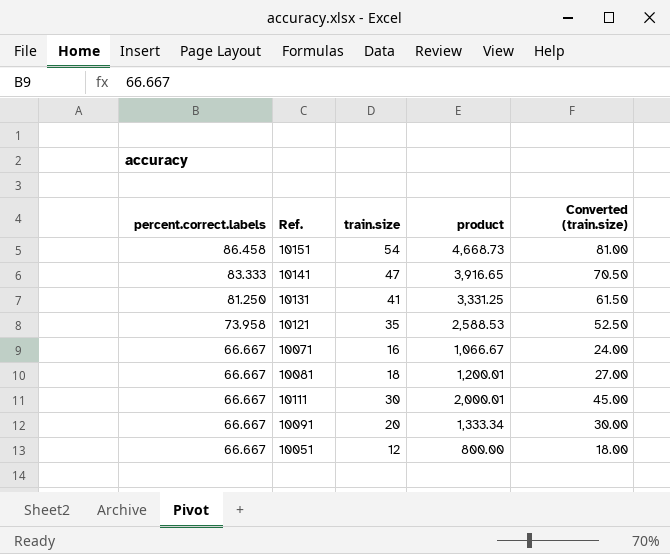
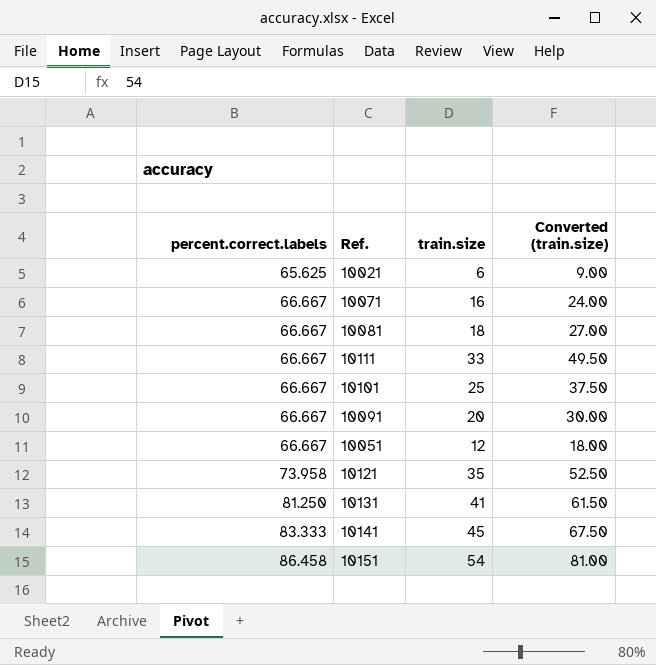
row order: percent.correct.labels descending -> percent.correct.labels ascending
column product | formula: [percent.correct.labels] * [train.size] -> none
row 10021: none -> 65.625 | 6 | 9.00
10111 | train.size: 30 -> 33
10111 | Converted (train.size): 45.00 -> 49.50
row 10101: none -> 66.667 | 25 | 37.50
10141 | train.size: 47 -> 45
10141 | Converted (train.size): 70.50 -> 67.50

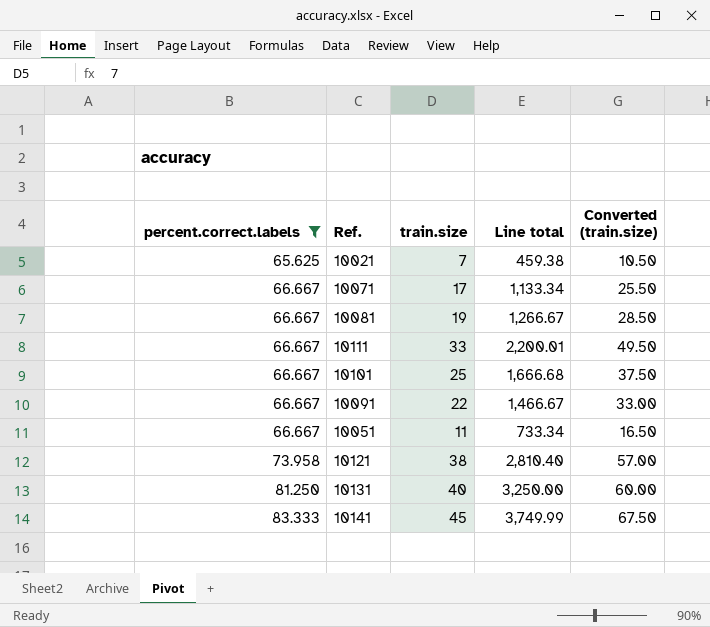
filter: none -> percent.correct.labels != 86.458
column Line total | formula: none -> [percent.correct.labels] * [train.size]
10021 | train.size: 6 -> 7
10021 | Converted (train.size): 9.00 -> 10.50
10071 | train.size: 16 -> 17
10071 | Converted (train.size): 24.00 -> 25.50
10081 | train.size: 18 -> 19
10081 | Converted (train.size): 27.00 -> 28.50
10091 | train.size: 20 -> 22
10091 | Converted (train.size): 30.00 -> 33.00
10051 | train.size: 12 -> 11
10051 | Converted (train.size): 18.00 -> 16.50
10121 | train.size: 35 -> 38
10121 | Converted (train.size): 52.50 -> 57.00
10131 | train.size: 41 -> 40
10131 | Converted (train.size): 61.50 -> 60.00

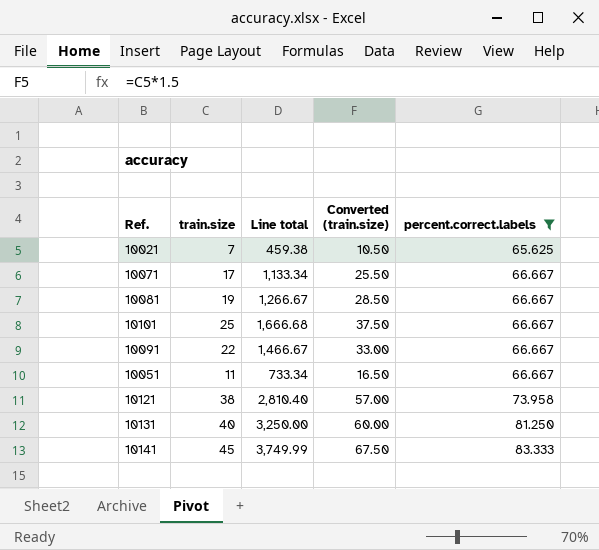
column percent.correct.labels | position: 1 -> 5
row 10111: 66.667 | 33 | 2,200.01 | 49.50 -> none

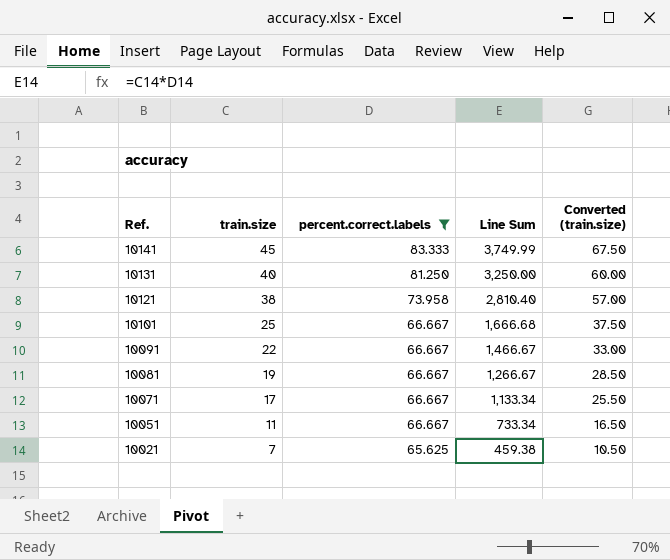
row order: percent.correct.labels ascending -> Ref. descending
column percent.correct.labels | position: 5 -> 3
column name: Line total -> Line Sum

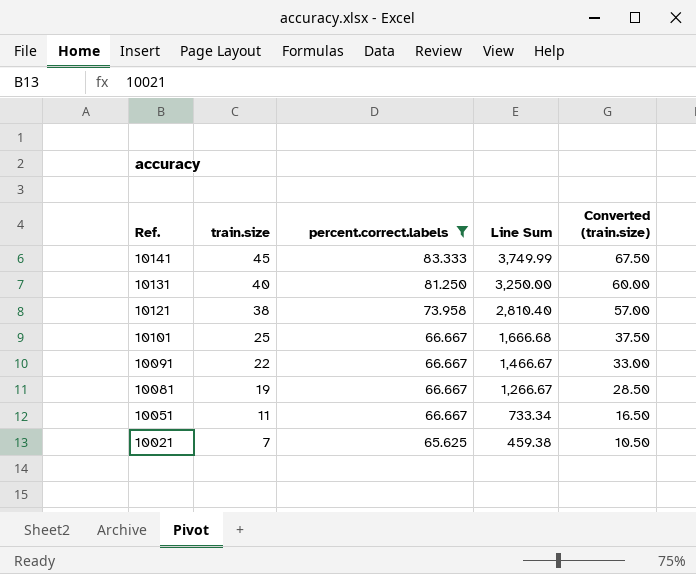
row 10071: 17 | 66.667 | 1,133.34 | 25.50 -> none

